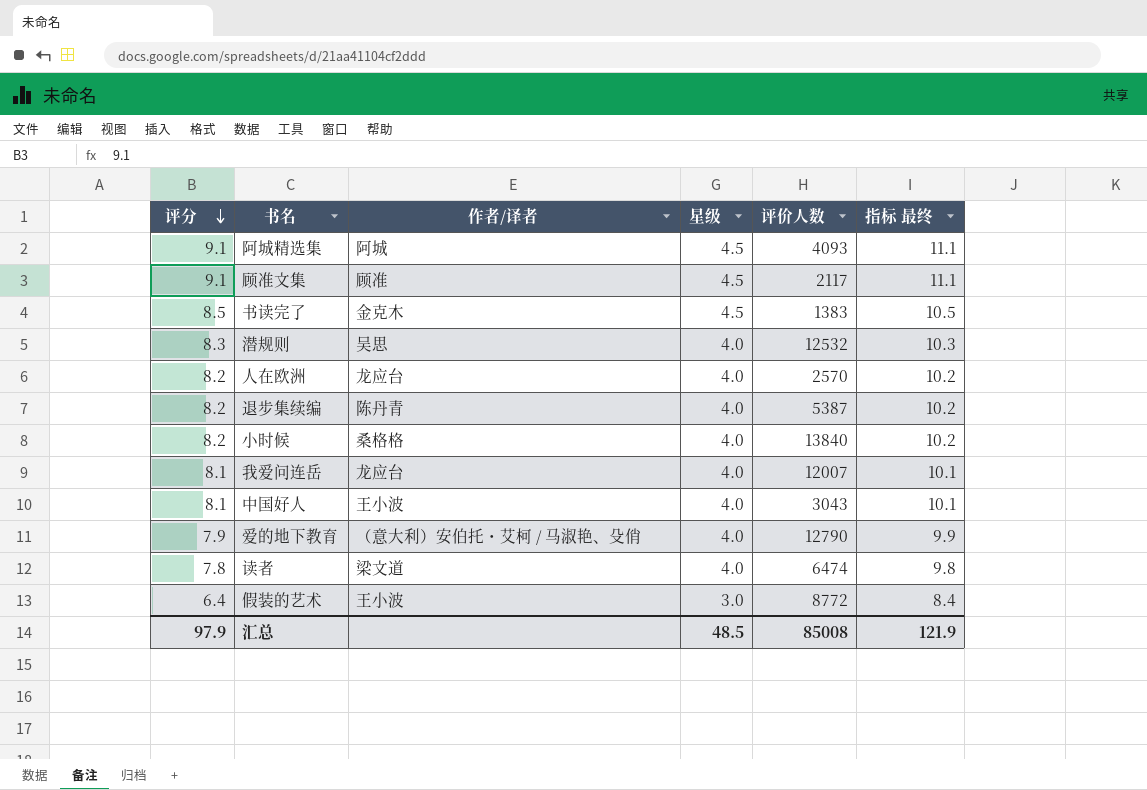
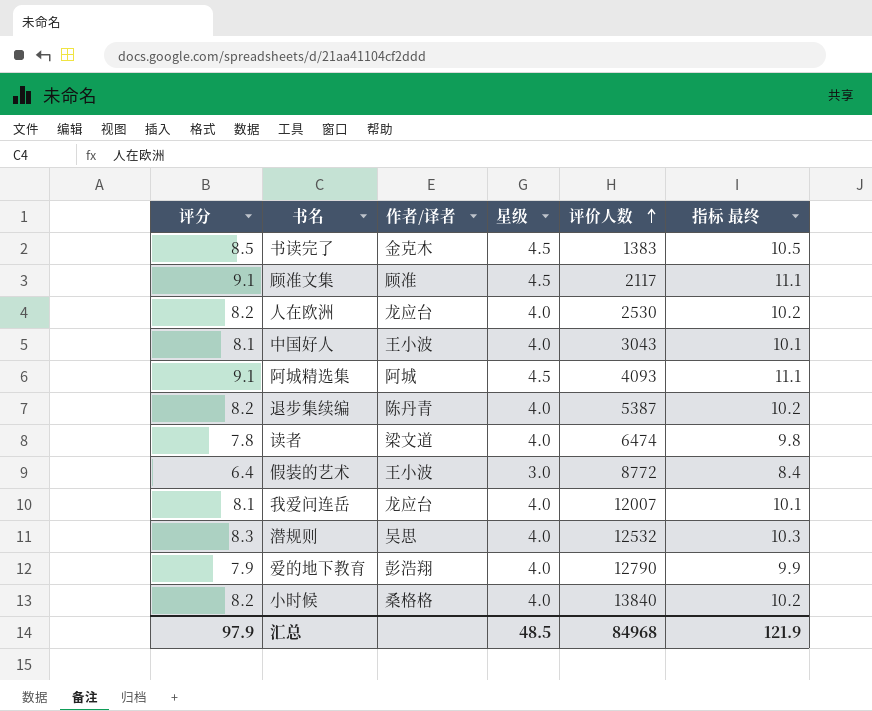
row order: 评分 descending -> 评价人数 ascending
人在欧洲 | 评价人数: 2570 -> 2530
爱的地下教育 | 作者/译者: （意大利）安伯托・艾柯 / 马淑艳、殳俏 -> 彭浩翔
汇总 | 评价人数: 85008 -> 84968

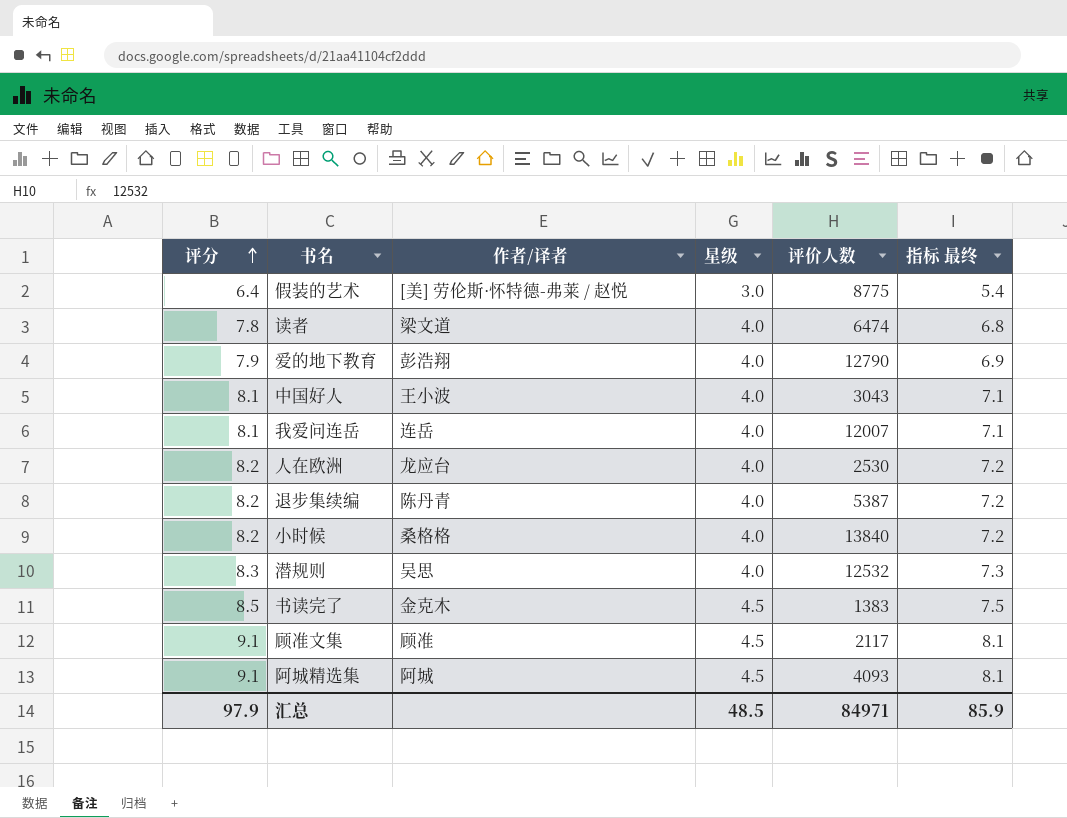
row order: 评价人数 ascending -> 评分 ascending
column 指标 最终 | formula: [评分] + 2 -> [评分] - 1
假装的艺术 | 作者/译者: 王小波 -> [美] 劳伦斯·怀特德-弗莱 / 赵悦
假装的艺术 | 评价人数: 8772 -> 8775
我爱问连岳 | 作者/译者: 龙应台 -> 连岳
汇总 | 评价人数: 84968 -> 84971
汇总 | 指标 最终: 121.9 -> 85.9

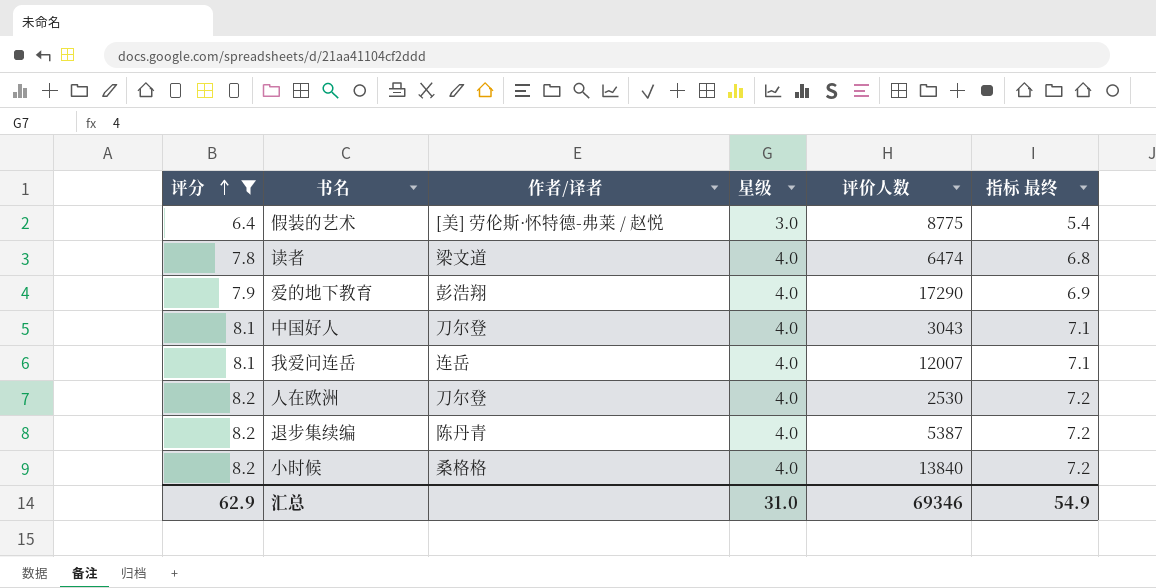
filter: none -> 评分 <= 8.2
爱的地下教育 | 评价人数: 12790 -> 17290
中国好人 | 作者/译者: 王小波 -> 刀尔登
人在欧洲 | 作者/译者: 龙应台 -> 刀尔登
汇总 | 评分: 97.9 -> 62.9
汇总 | 星级: 48.5 -> 31.0
汇总 | 评价人数: 84971 -> 69346
汇总 | 指标 最终: 85.9 -> 54.9

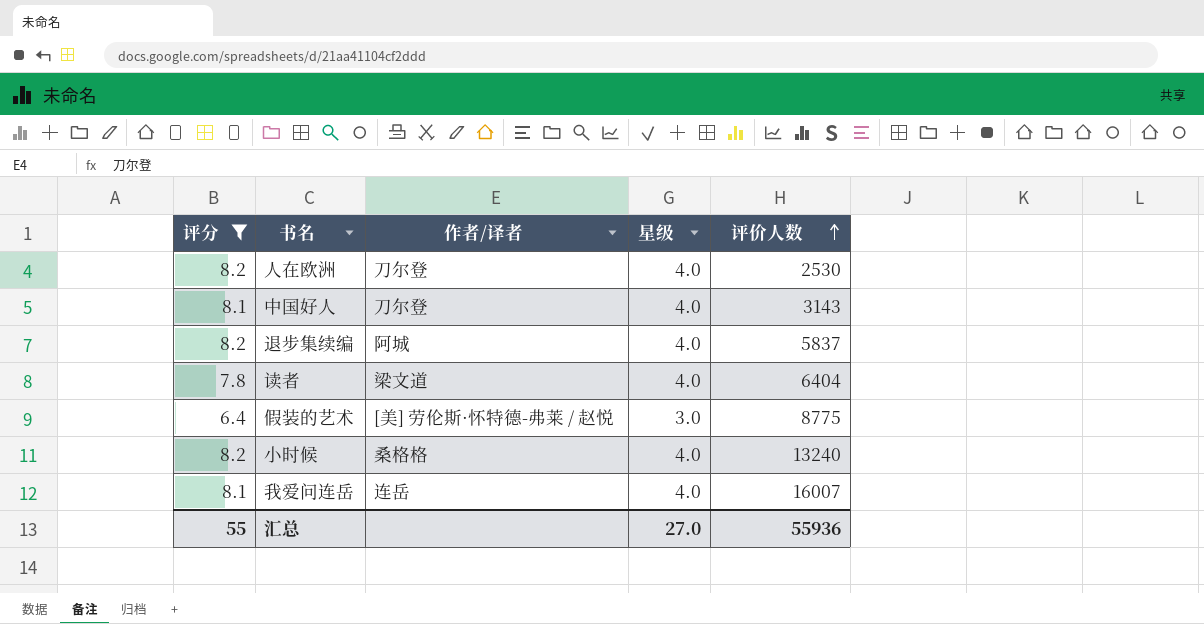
row order: 评分 ascending -> 评价人数 ascending
column 指标 最终 | formula: [评分] - 1 -> none
row 爱的地下教育: 7.9 | 彭浩翔 | 4.0 | 17290 | 6.9 -> none
中国好人 | 评价人数: 3043 -> 3143
退步集续编 | 作者/译者: 陈丹青 -> 阿城
退步集续编 | 评价人数: 5387 -> 5837
读者 | 评价人数: 6474 -> 6404
小时候 | 评价人数: 13840 -> 13240
我爱问连岳 | 评价人数: 12007 -> 16007
汇总 | 评分: 62.9 -> 55
汇总 | 星级: 31.0 -> 27.0
汇总 | 评价人数: 69346 -> 55936

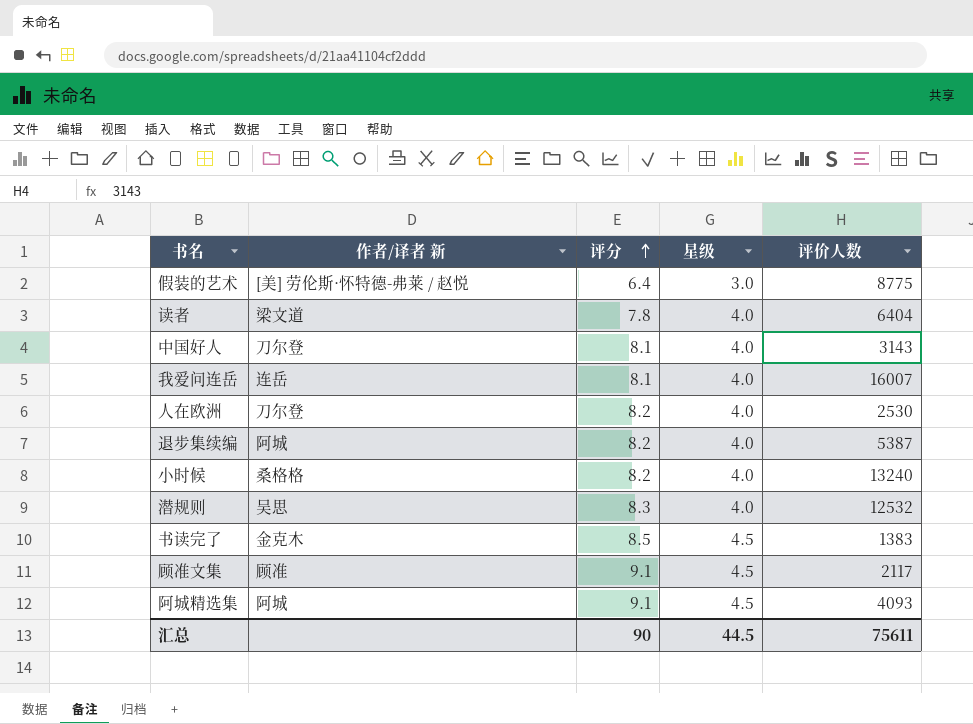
filter: 评分 <= 8.2 -> none
row order: 评价人数 ascending -> 评分 ascending
column name: 作者/译者 -> 作者/译者 新
column 评分 | position: 1 -> 3
退步集续编 | 评价人数: 5837 -> 5387
汇总 | 评分: 55 -> 90
汇总 | 星级: 27.0 -> 44.5
汇总 | 评价人数: 55936 -> 75611

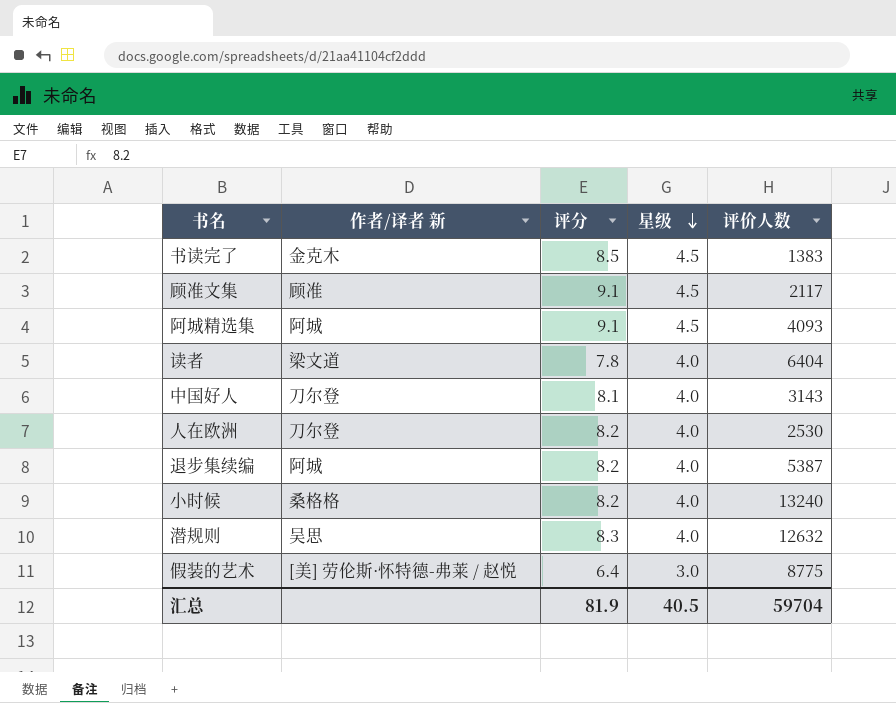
row order: 评分 ascending -> 星级 descending
row 我爱问连岳: 连岳 | 8.1 | 4.0 | 16007 -> none
潜规则 | 评价人数: 12532 -> 12632
汇总 | 评分: 90 -> 81.9
汇总 | 星级: 44.5 -> 40.5
汇总 | 评价人数: 75611 -> 59704

